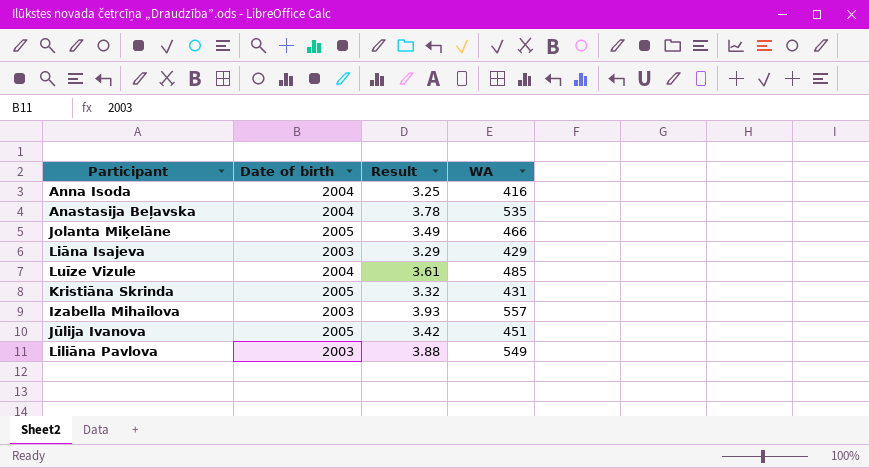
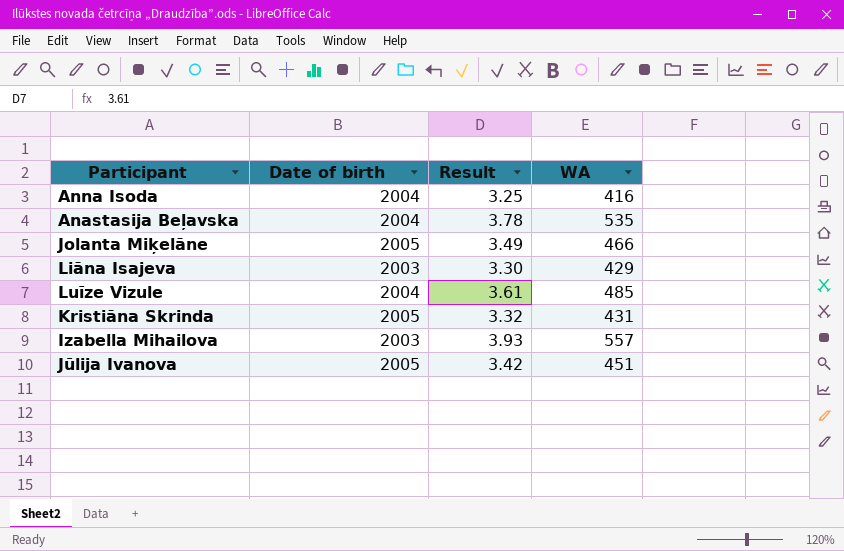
row Liliāna Pavlova: 2003 | 3.88 | 549 -> none
Liāna Isajeva | Result: 3.29 -> 3.30

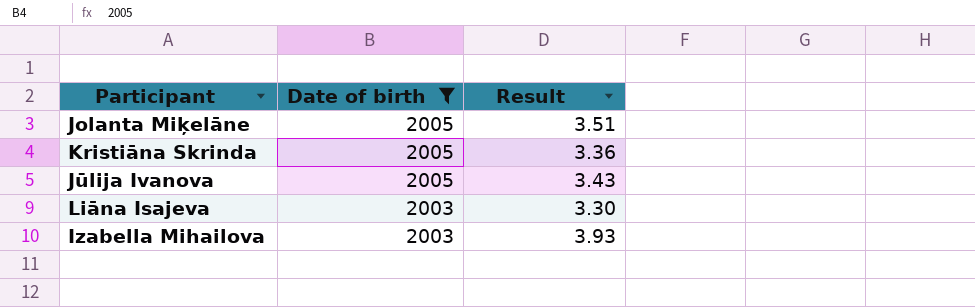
filter: none -> Date of birth != 2004
row order: none -> Date of birth descending
column WA | position: 4 -> none
Jolanta Miķelāne | Result: 3.49 -> 3.51
Kristiāna Skrinda | Result: 3.32 -> 3.36
Jūlija Ivanova | Result: 3.42 -> 3.43

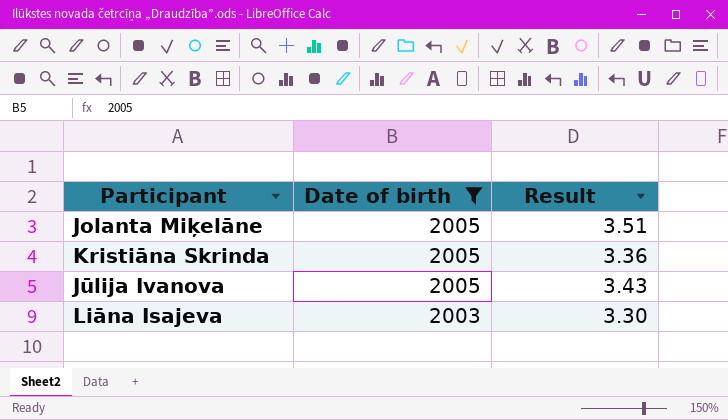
row Izabella Mihailova: 2003 | 3.93 -> none

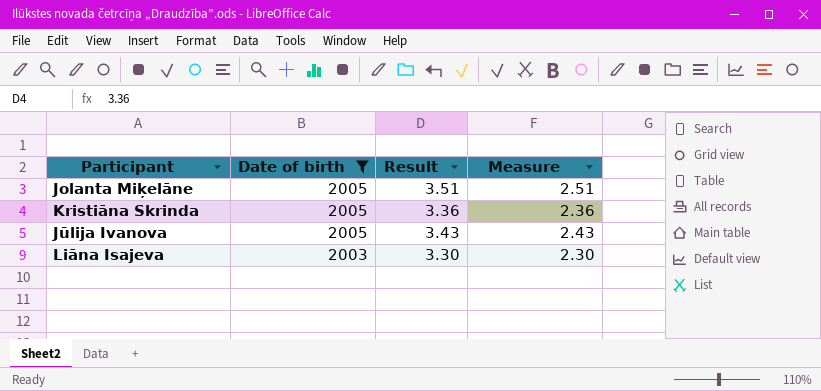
column Measure | formula: none -> [Result] - 1

